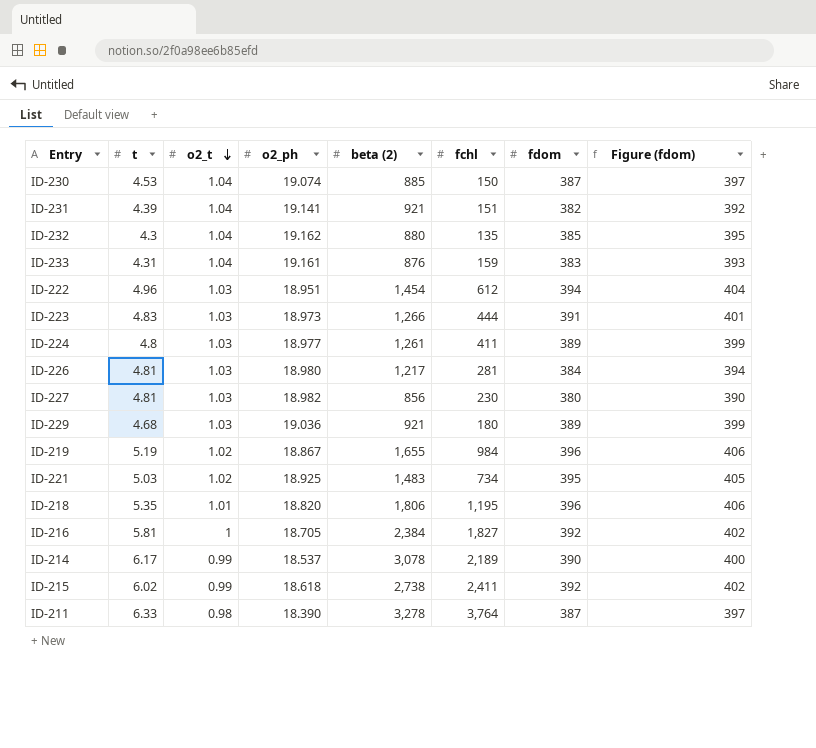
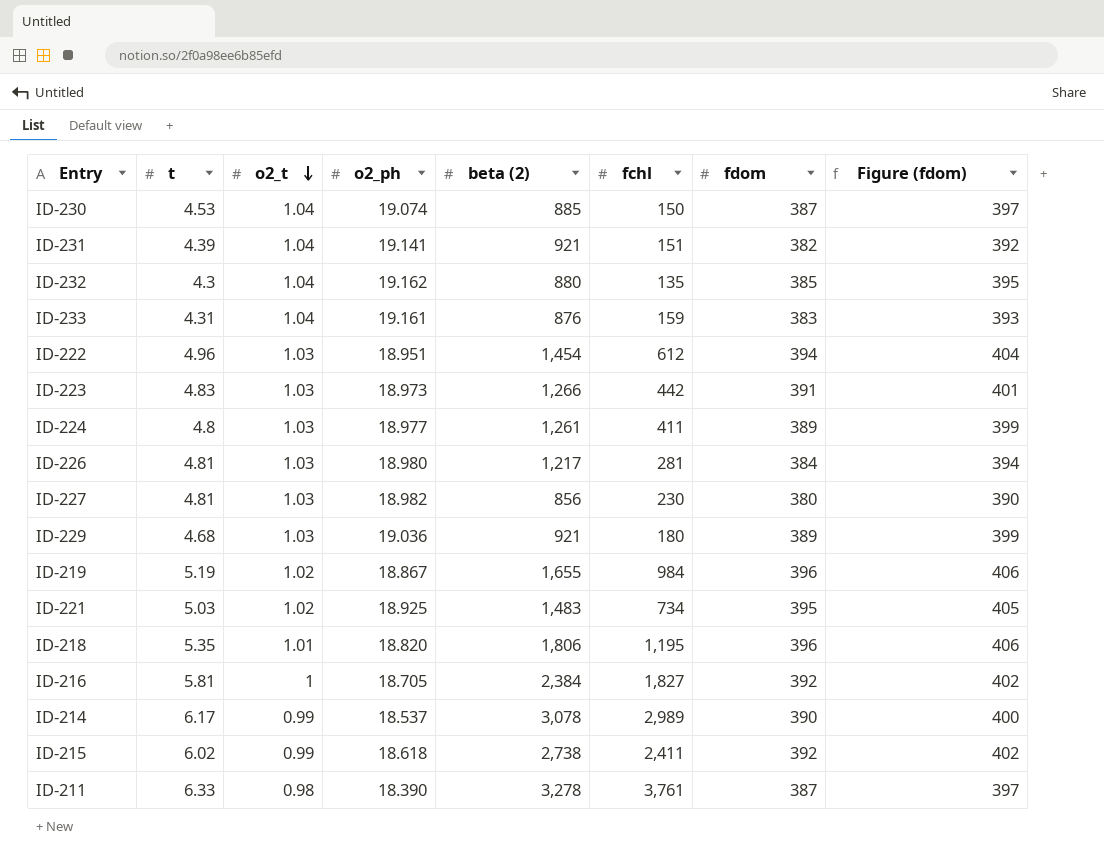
ID-223 | fchl: 444 -> 442
ID-214 | fchl: 2,189 -> 2,989
ID-211 | fchl: 3,764 -> 3,761

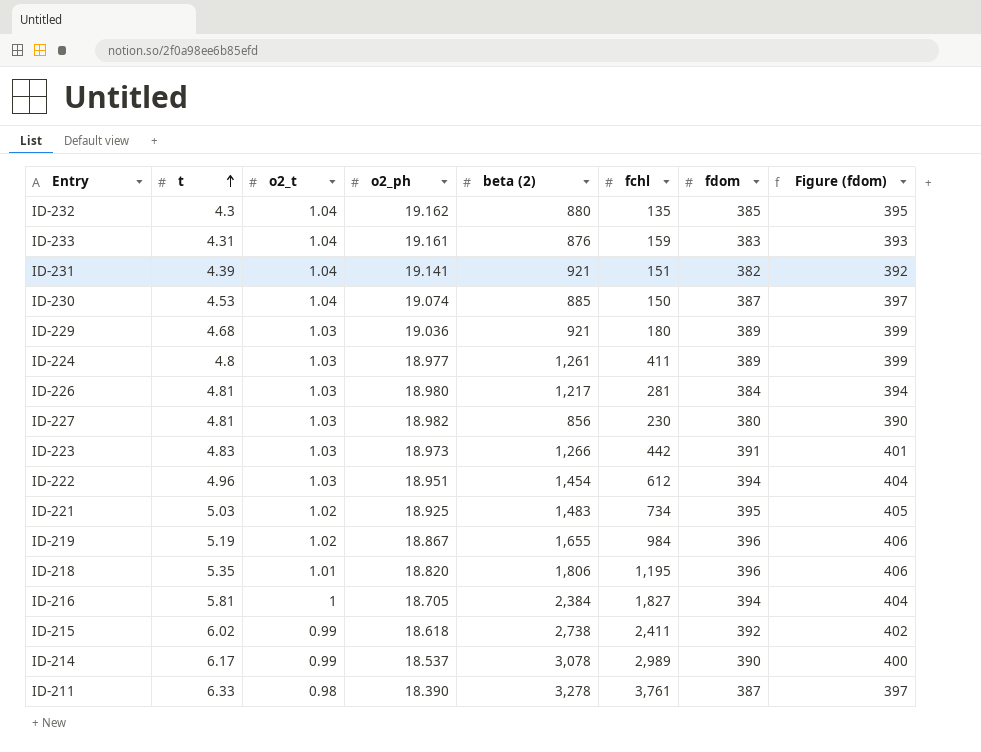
row order: o2_t descending -> t ascending
ID-216 | fdom: 392 -> 394
ID-216 | Figure (fdom): 402 -> 404

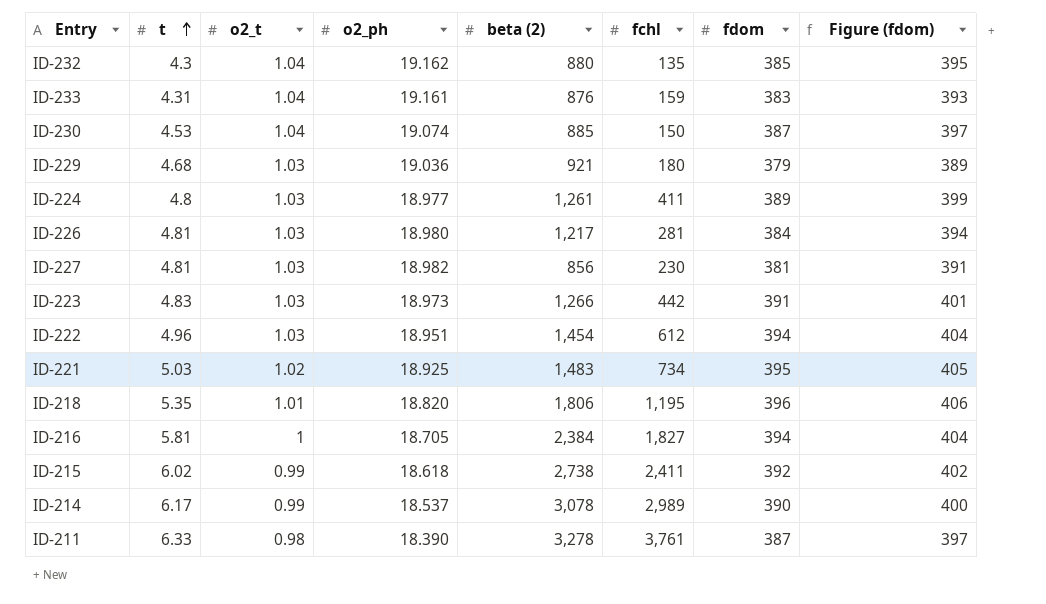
row ID-231: 4.39 | 1.04 | 19.141 | 921 | 151 | 382 | 392 -> none
row ID-219: 5.19 | 1.02 | 18.867 | 1,655 | 984 | 396 | 406 -> none
ID-229 | fdom: 389 -> 379
ID-229 | Figure (fdom): 399 -> 389
ID-227 | fdom: 380 -> 381
ID-227 | Figure (fdom): 390 -> 391

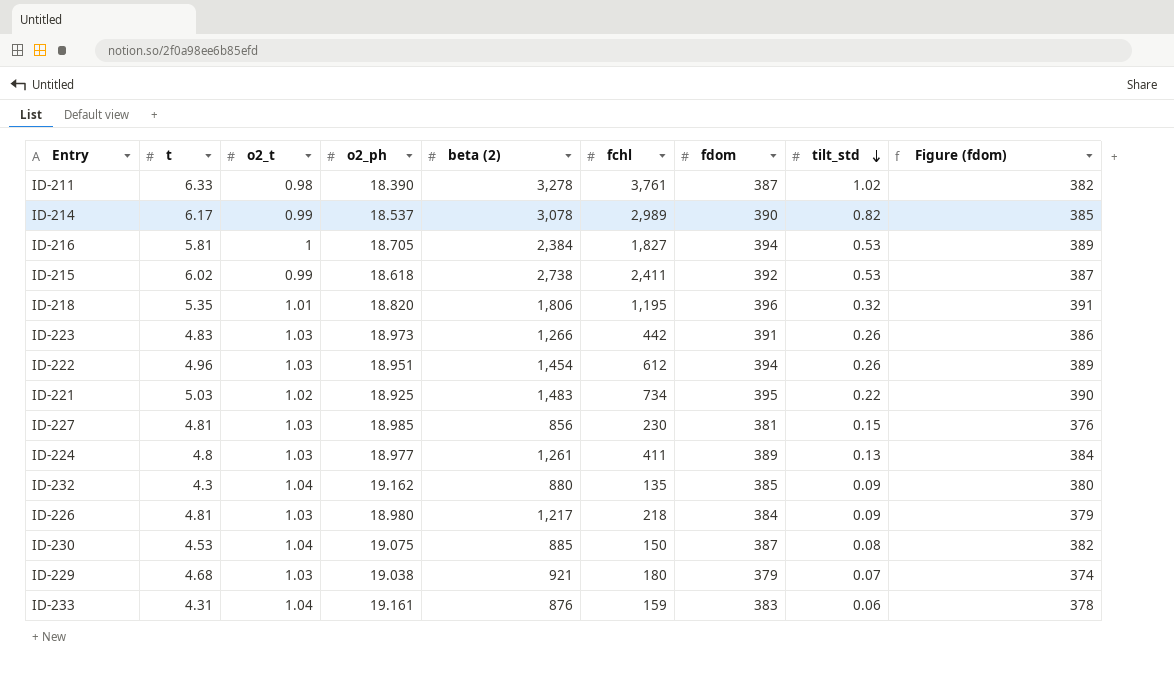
row order: t ascending -> tilt_std descending
column tilt_std | position: none -> 8
column Figure (fdom) | formula: [fdom] + 10 -> [fdom] - 5
ID-227 | o2_ph: 18.982 -> 18.985
ID-226 | fchl: 281 -> 218
ID-230 | o2_ph: 19.074 -> 19.075
ID-229 | o2_ph: 19.036 -> 19.038

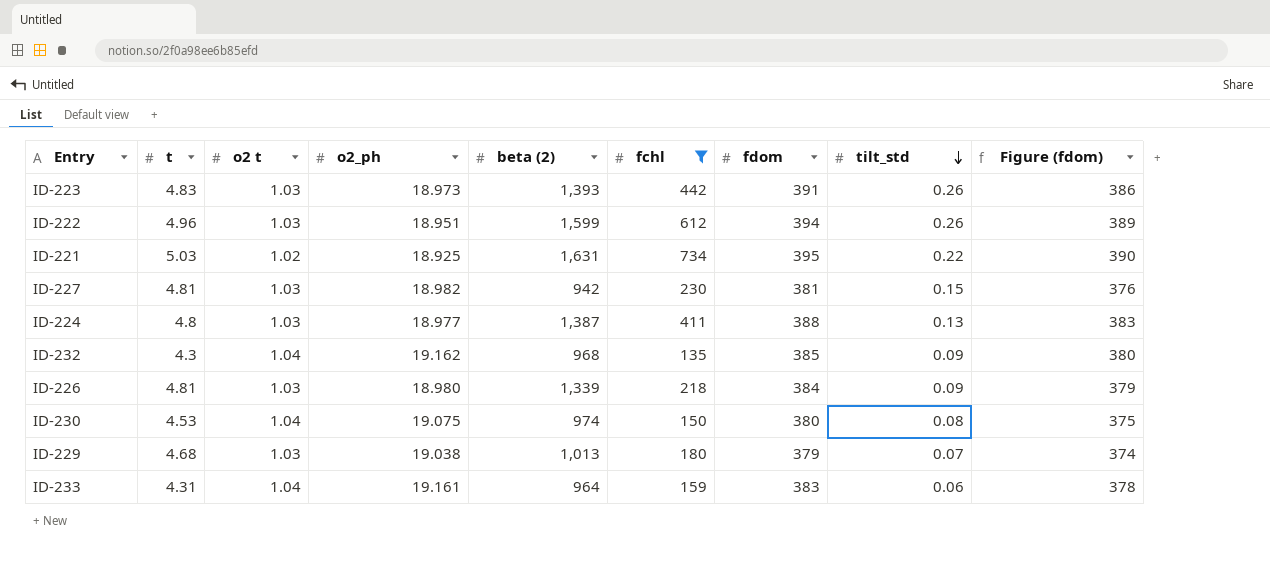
filter: none -> fchl <= 734
column name: o2_t -> o2 t
ID-223 | beta (2): 1,266 -> 1,393
ID-222 | beta (2): 1,454 -> 1,599
ID-221 | beta (2): 1,483 -> 1,631
ID-227 | o2_ph: 18.985 -> 18.982
ID-227 | beta (2): 856 -> 942
ID-224 | beta (2): 1,261 -> 1,387
ID-224 | fdom: 389 -> 388
ID-224 | Figure (fdom): 384 -> 383
ID-232 | beta (2): 880 -> 968
ID-226 | beta (2): 1,217 -> 1,339
ID-230 | beta (2): 885 -> 974
ID-230 | fdom: 387 -> 380
ID-230 | Figure (fdom): 382 -> 375
ID-229 | beta (2): 921 -> 1,013
ID-233 | beta (2): 876 -> 964

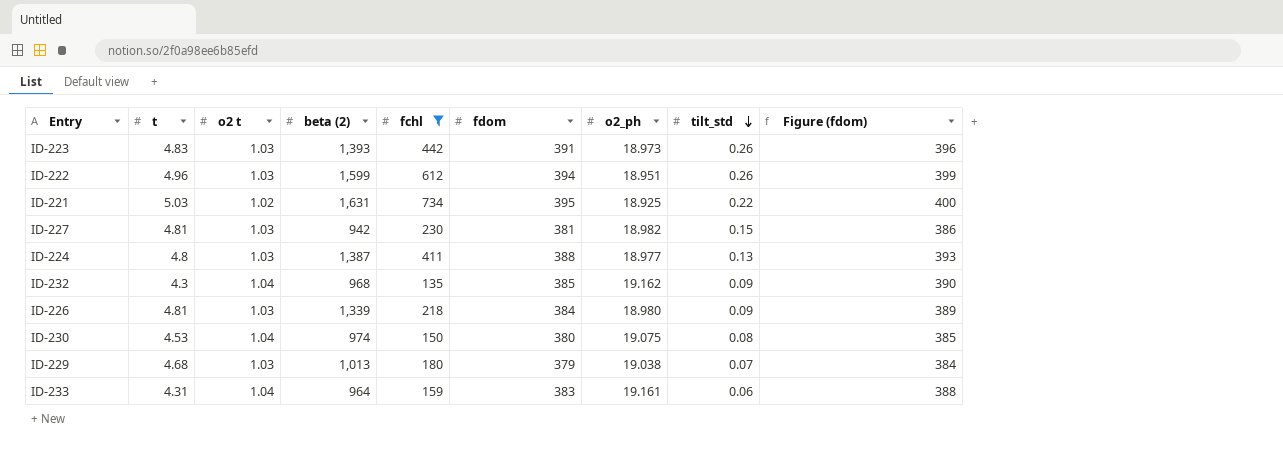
column o2_ph | position: 4 -> 7
column Figure (fdom) | formula: [fdom] - 5 -> [fdom] + 5

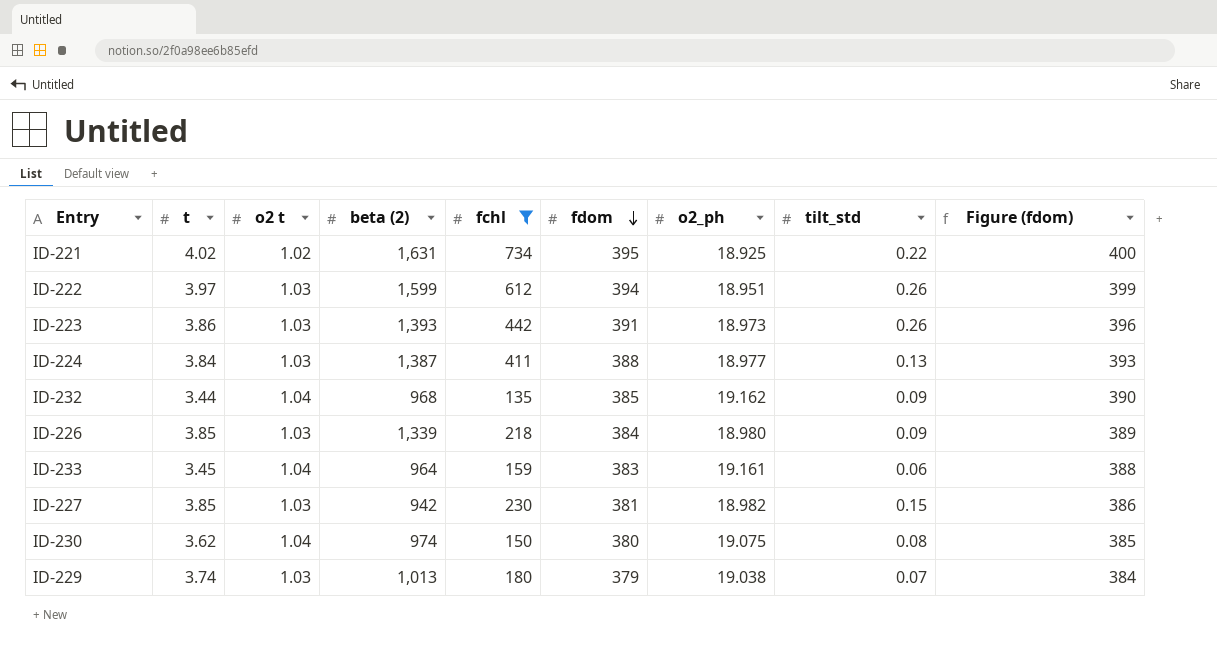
row order: tilt_std descending -> fdom descending
ID-221 | t: 5.03 -> 4.02
ID-222 | t: 4.96 -> 3.97
ID-223 | t: 4.83 -> 3.86
ID-224 | t: 4.8 -> 3.84
ID-232 | t: 4.3 -> 3.44
ID-226 | t: 4.81 -> 3.85
ID-233 | t: 4.31 -> 3.45
ID-227 | t: 4.81 -> 3.85
ID-230 | t: 4.53 -> 3.62
ID-229 | t: 4.68 -> 3.74

